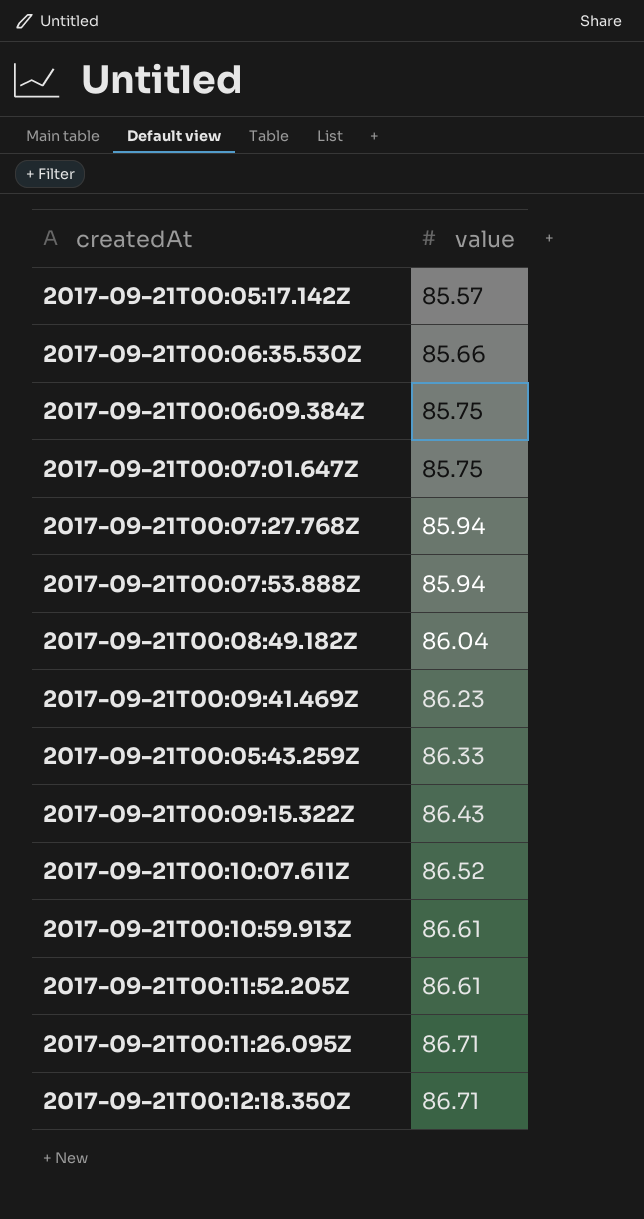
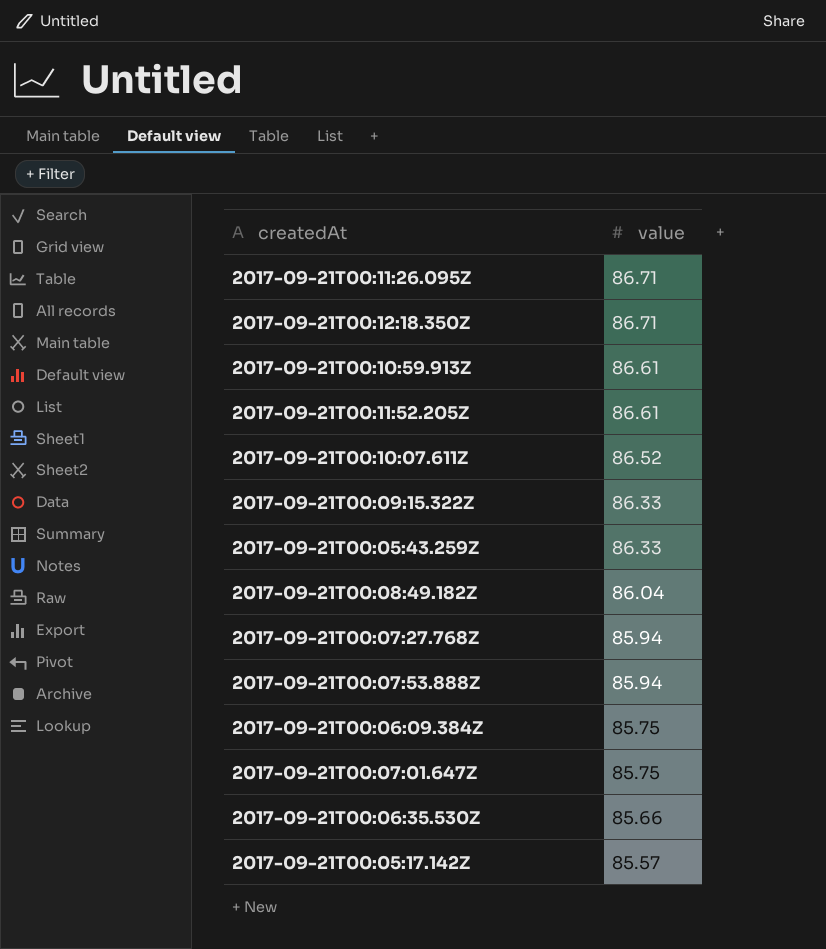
row order: value ascending -> value descending
row 2017-09-21T00:09:41.469Z: 86.23 -> none
2017-09-21T00:09:15.322Z | value: 86.43 -> 86.33

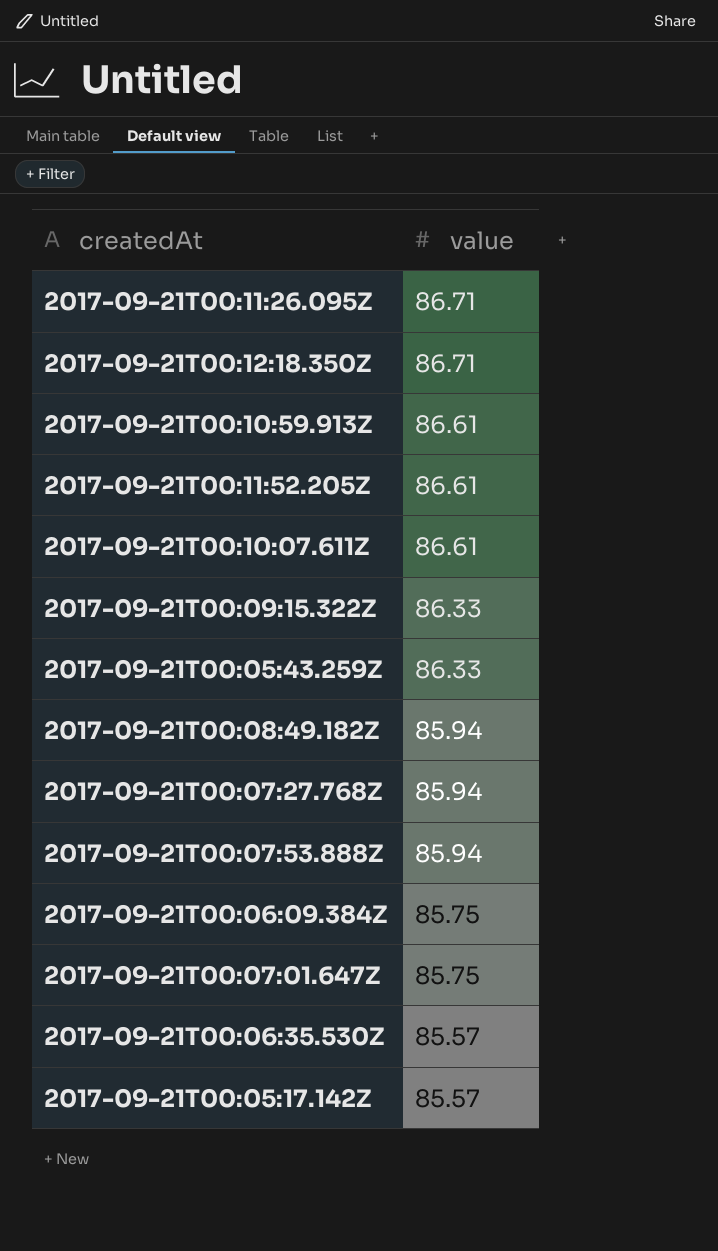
2017-09-21T00:10:07.611Z | value: 86.52 -> 86.61
2017-09-21T00:08:49.182Z | value: 86.04 -> 85.94
2017-09-21T00:06:35.530Z | value: 85.66 -> 85.57

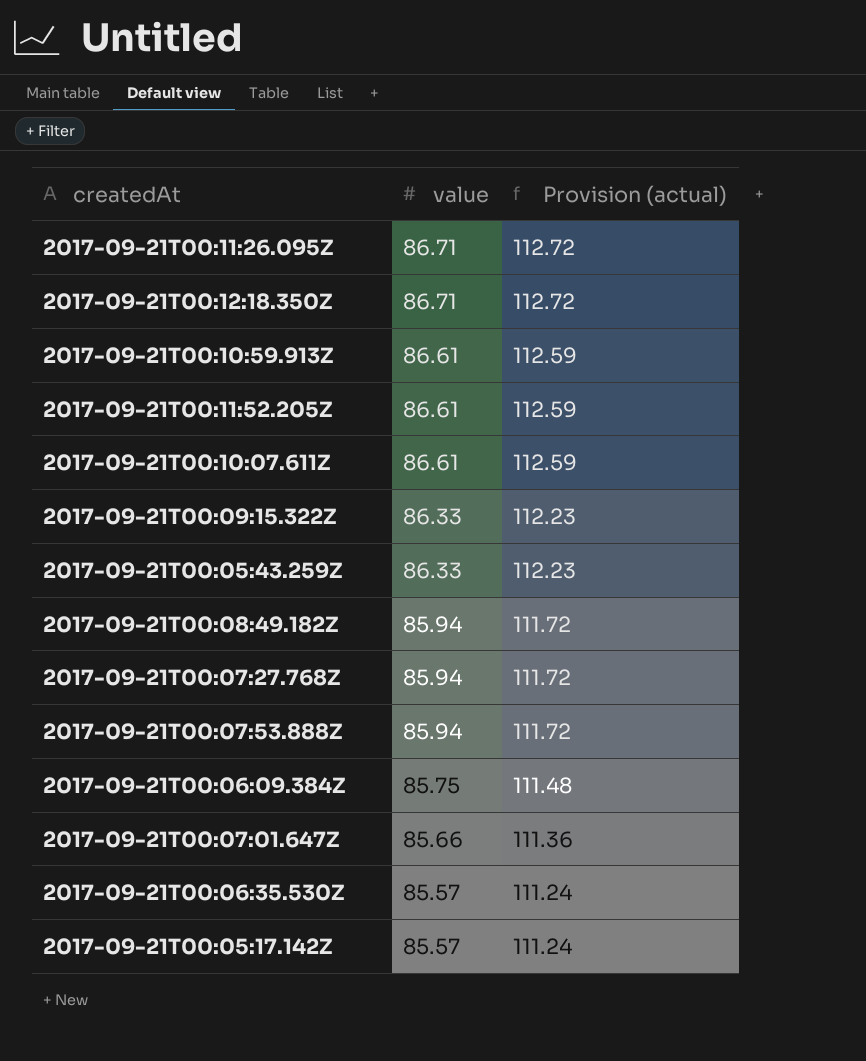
column Provision (actual) | formula: none -> [value] * 1.3
2017-09-21T00:07:01.647Z | value: 85.75 -> 85.66

